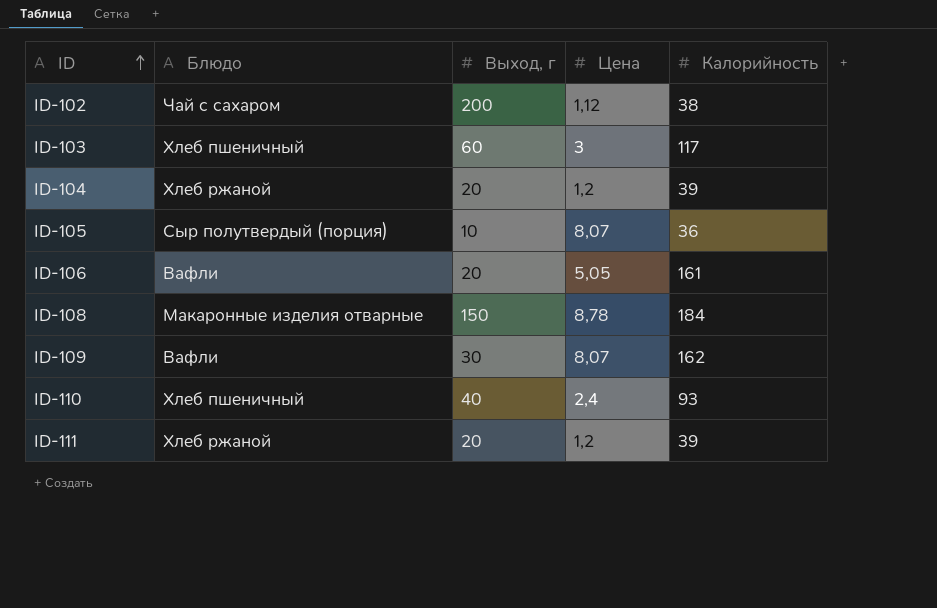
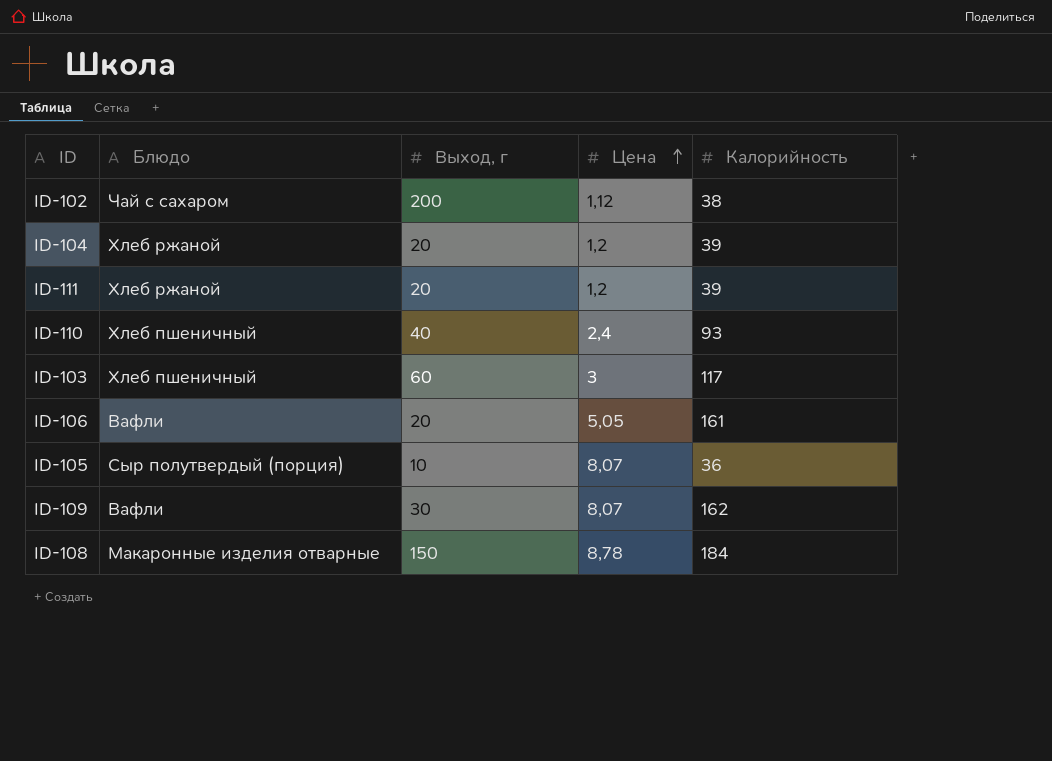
row order: ID ascending -> Цена ascending

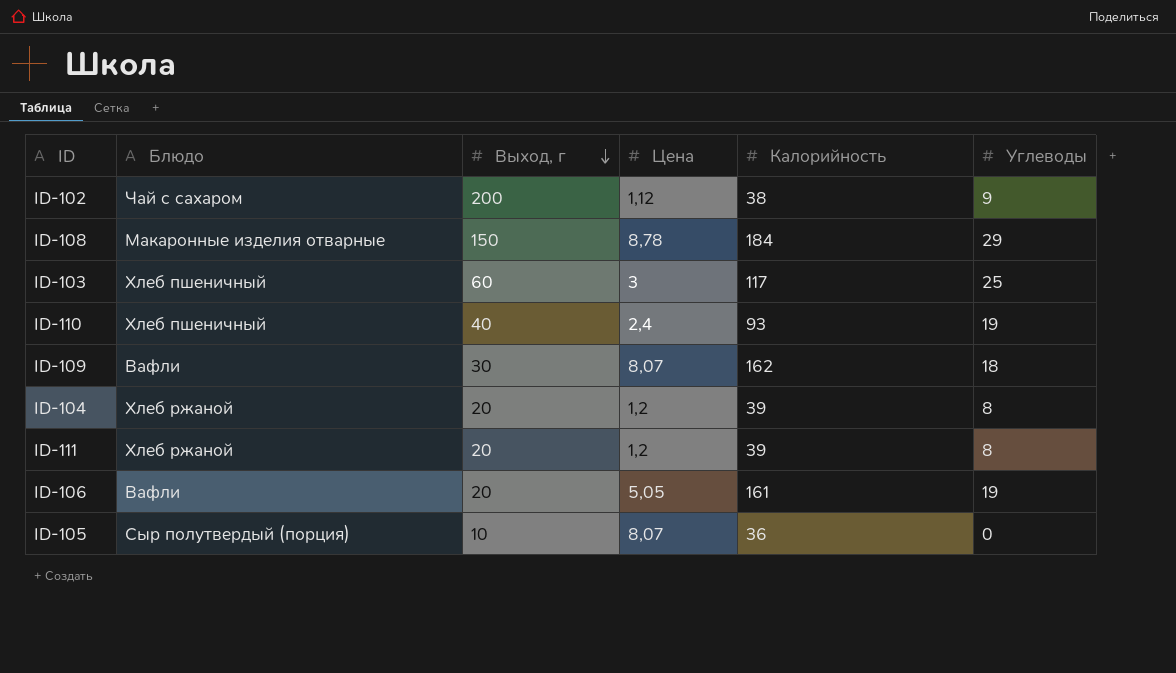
row order: Цена ascending -> Выход, г descending
column Углеводы | position: none -> 6

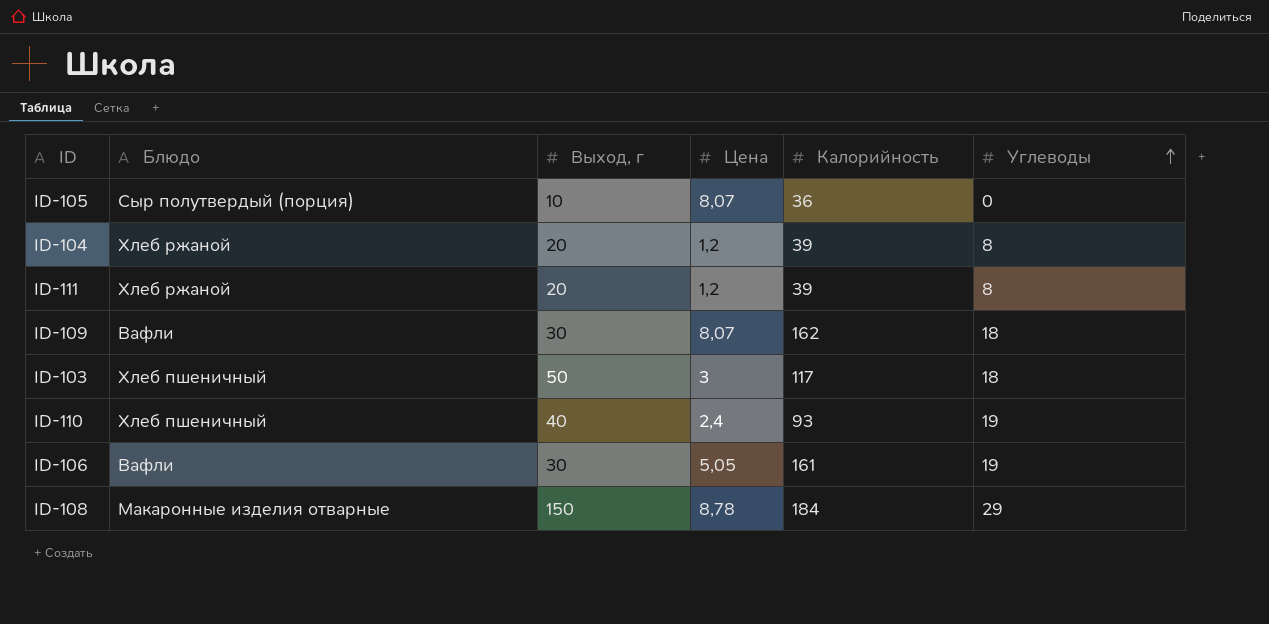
row order: Выход, г descending -> Углеводы ascending
row ID-102: Чай с сахаром | 200 | 1,12 | 38 | 9 -> none
ID-103 | Выход, г: 60 -> 50
ID-103 | Углеводы: 25 -> 18
ID-106 | Выход, г: 20 -> 30

